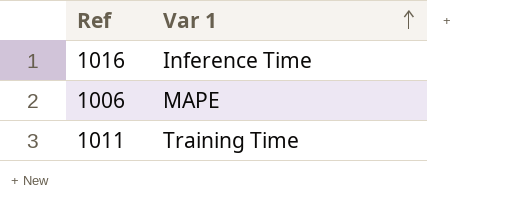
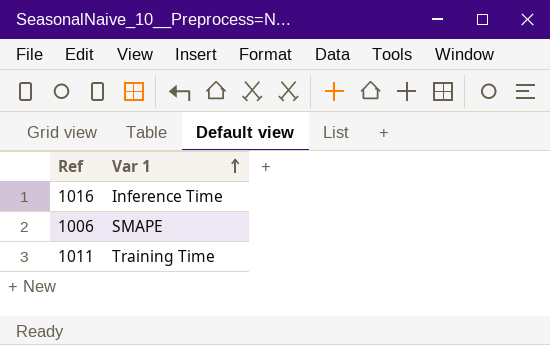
1006 | Var 1: MAPE -> SMAPE

